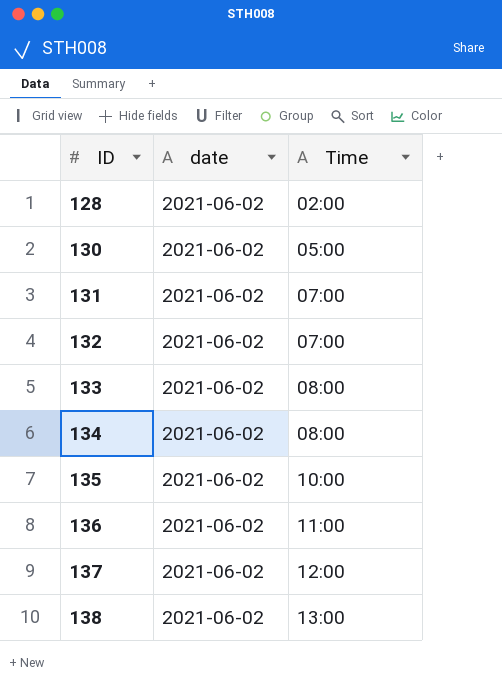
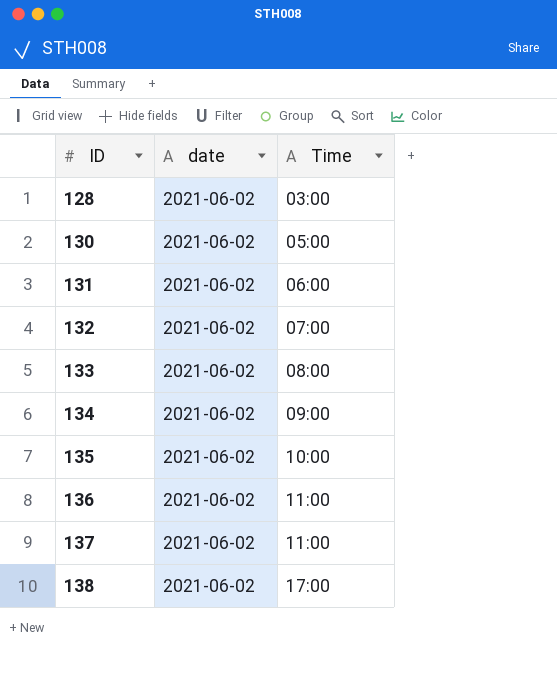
128 | Time: 02:00 -> 03:00
131 | Time: 07:00 -> 06:00
134 | Time: 08:00 -> 09:00
137 | Time: 12:00 -> 11:00
138 | Time: 13:00 -> 17:00

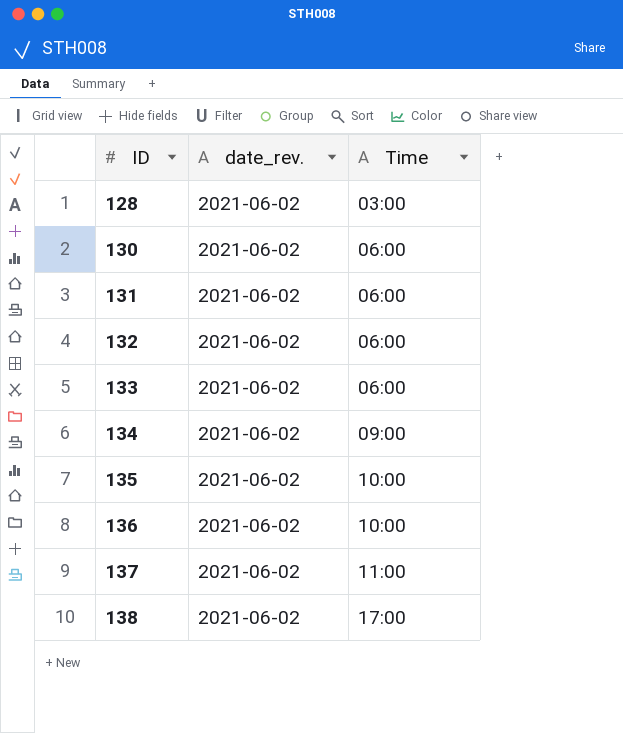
column name: date -> date_rev.
130 | Time: 05:00 -> 06:00
132 | Time: 07:00 -> 06:00
133 | Time: 08:00 -> 06:00
136 | Time: 11:00 -> 10:00

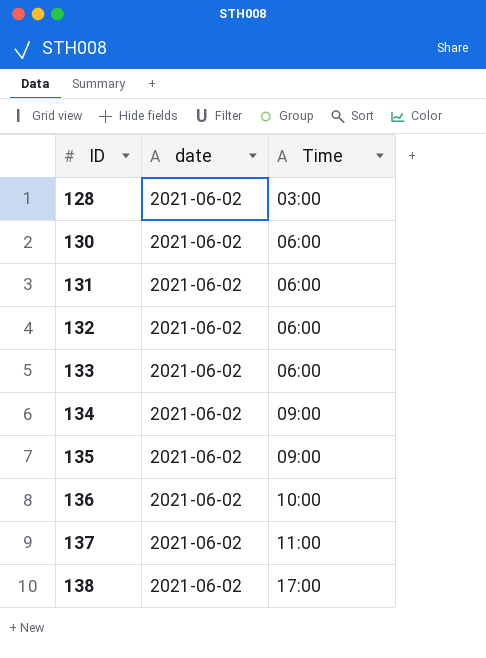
column name: date_rev. -> date
135 | Time: 10:00 -> 09:00

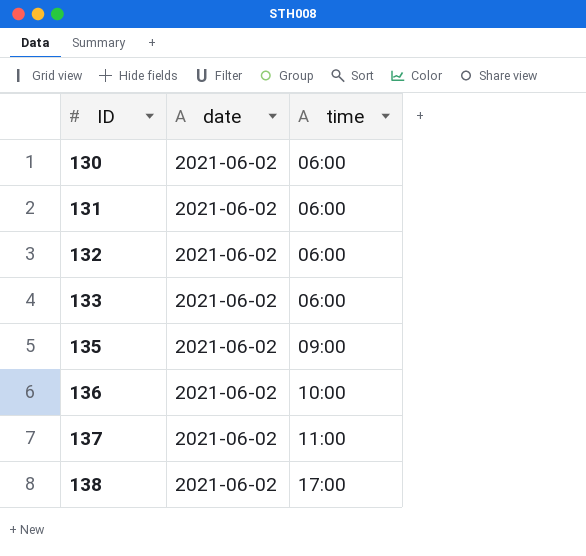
column name: Time -> time
row 128: 2021-06-02 | 03:00 -> none
row 134: 2021-06-02 | 09:00 -> none

